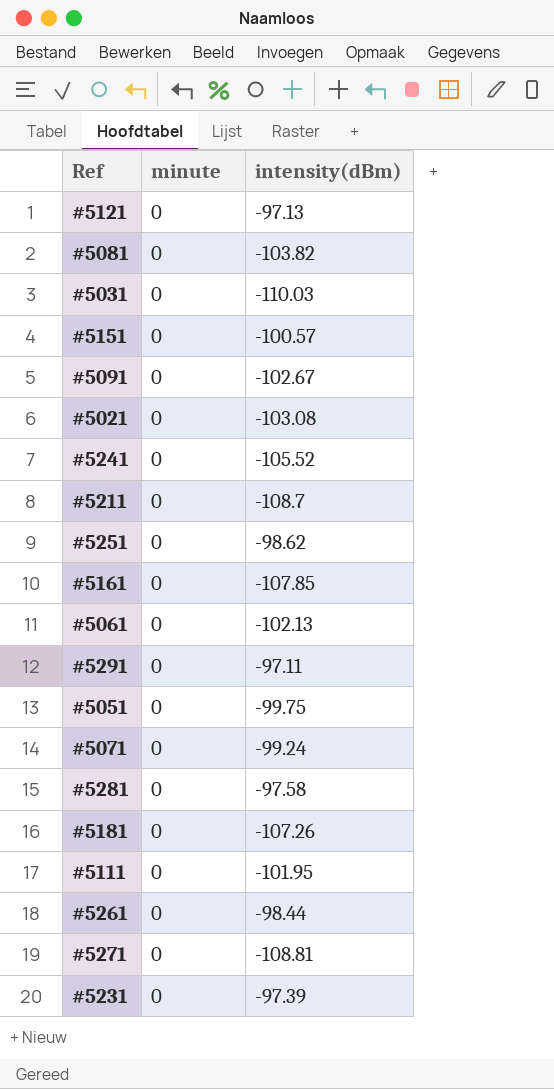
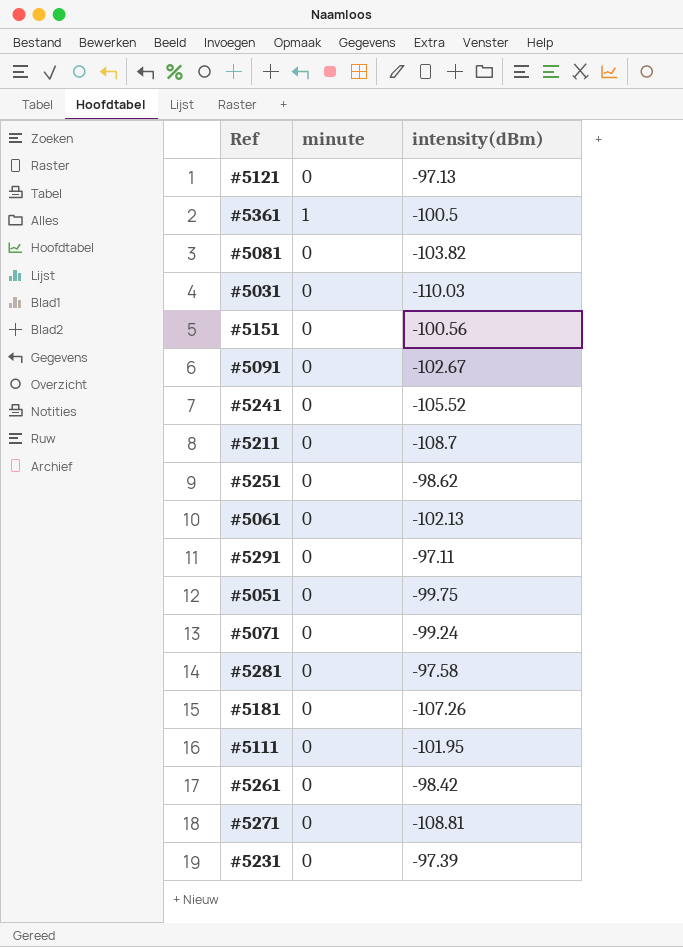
row #5021: 0 | -103.08 -> none
row #5161: 0 | -107.85 -> none
row #5361: none -> 1 | -100.5
#5151 | intensity(dBm): -100.57 -> -100.56
#5261 | intensity(dBm): -98.44 -> -98.42

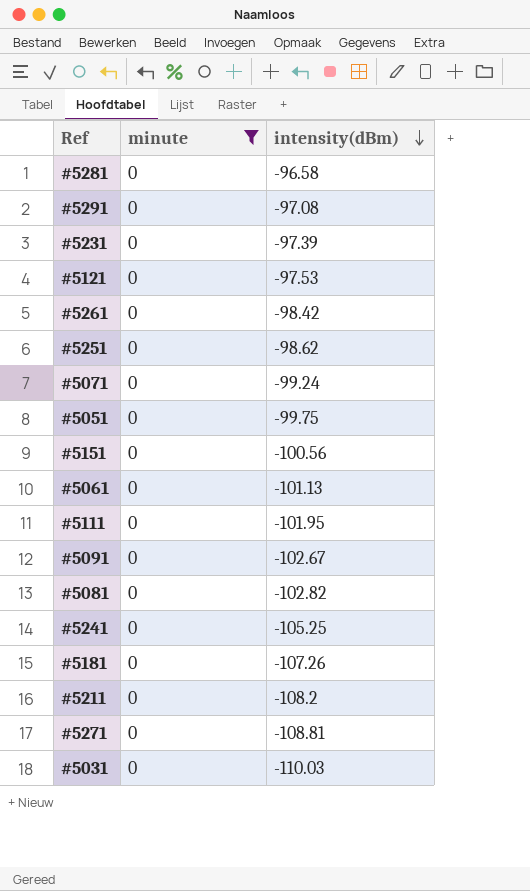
filter: none -> minute = 0
row order: none -> intensity(dBm) descending
#5281 | intensity(dBm): -97.58 -> -96.58
#5291 | intensity(dBm): -97.11 -> -97.08
#5121 | intensity(dBm): -97.13 -> -97.53
#5061 | intensity(dBm): -102.13 -> -101.13
#5081 | intensity(dBm): -103.82 -> -102.82
#5241 | intensity(dBm): -105.52 -> -105.25
#5211 | intensity(dBm): -108.7 -> -108.2

